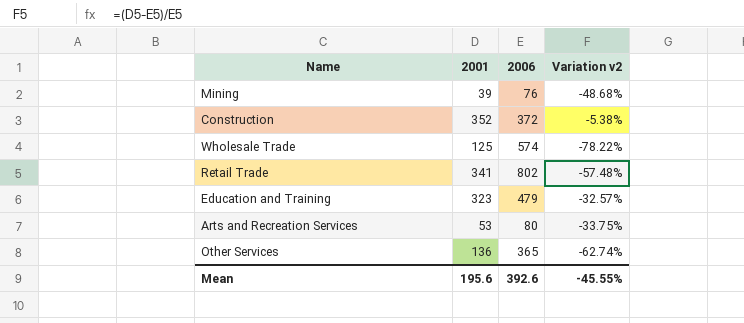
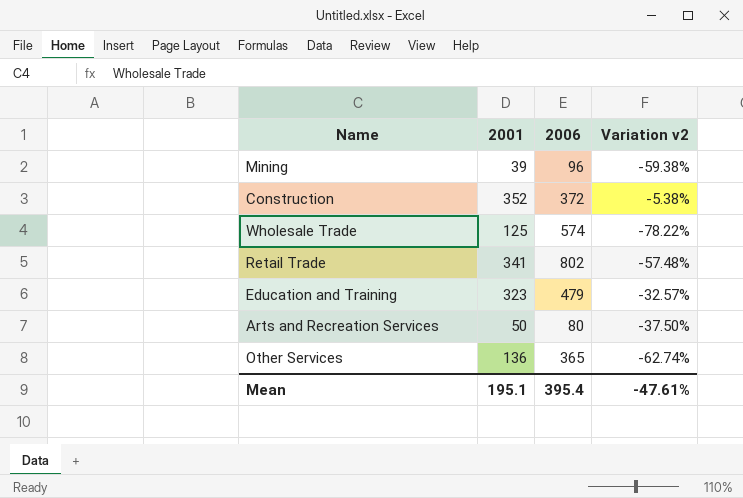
Mining | 2006: 76 -> 96
Mining | Variation v2: -48.68% -> -59.38%
Arts and Recreation Services | 2001: 53 -> 50
Arts and Recreation Services | Variation v2: -33.75% -> -37.50%
Mean | 2001: 195.6 -> 195.1
Mean | 2006: 392.6 -> 395.4
Mean | Variation v2: -45.55% -> -47.61%

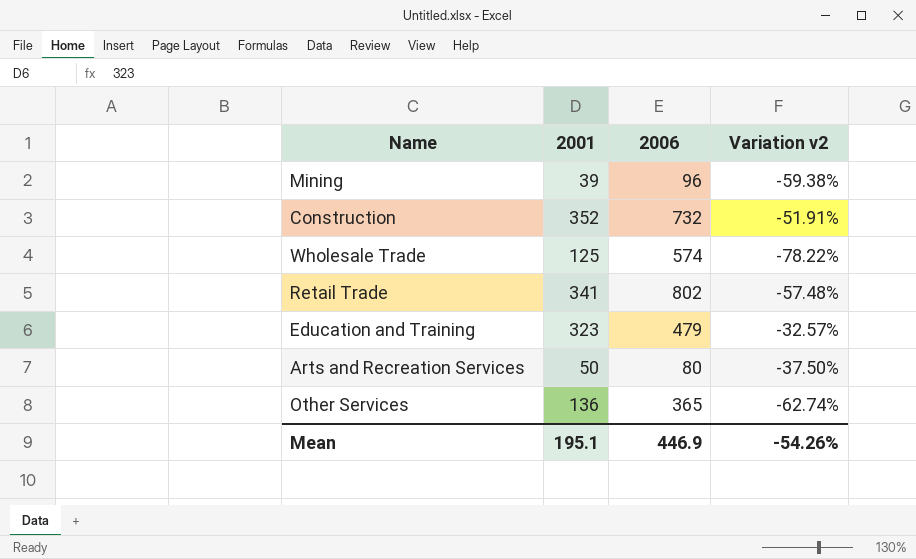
Construction | 2006: 372 -> 732
Construction | Variation v2: -5.38% -> -51.91%
Mean | 2006: 395.4 -> 446.9
Mean | Variation v2: -47.61% -> -54.26%

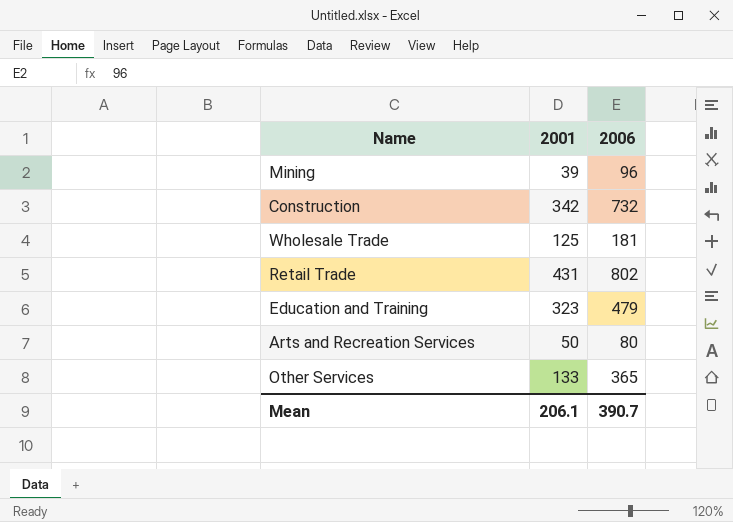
column Variation v2 | formula: ([2001] - [2006]) / [2006] -> none
Construction | 2001: 352 -> 342
Wholesale Trade | 2006: 574 -> 181
Retail Trade | 2001: 341 -> 431
Other Services | 2001: 136 -> 133
Mean | 2001: 195.1 -> 206.1
Mean | 2006: 446.9 -> 390.7

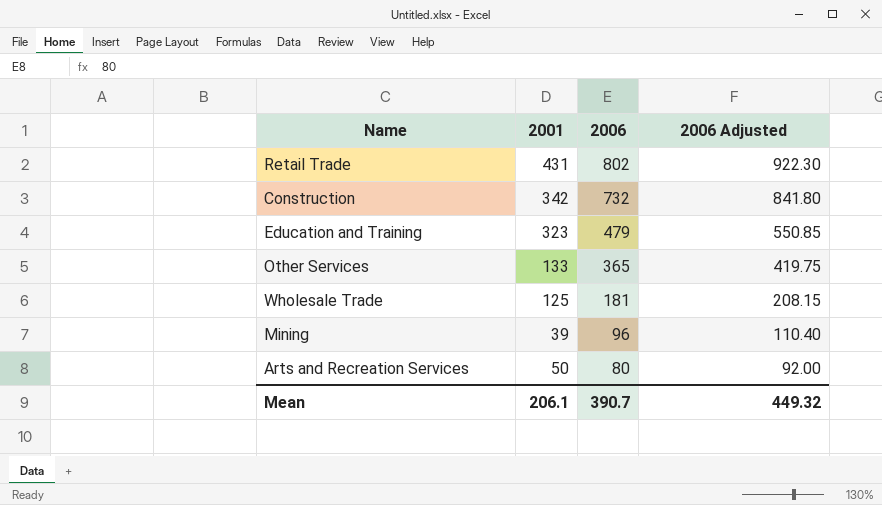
row order: none -> 2006 descending
column 2006 Adjusted | formula: none -> [2006] * 1.15

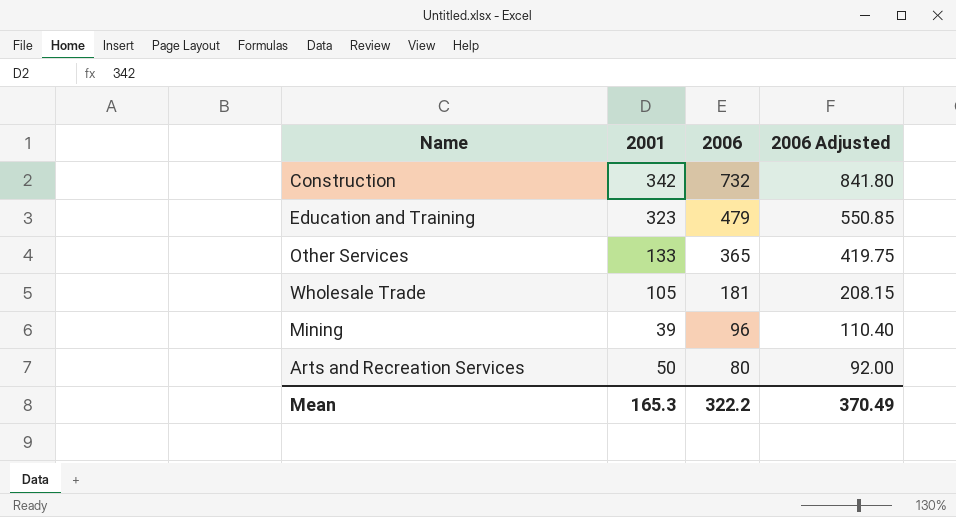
row Retail Trade: 431 | 802 | 922.30 -> none
Wholesale Trade | 2001: 125 -> 105
Mean | 2001: 206.1 -> 165.3
Mean | 2006: 390.7 -> 322.2
Mean | 2006 Adjusted: 449.32 -> 370.49

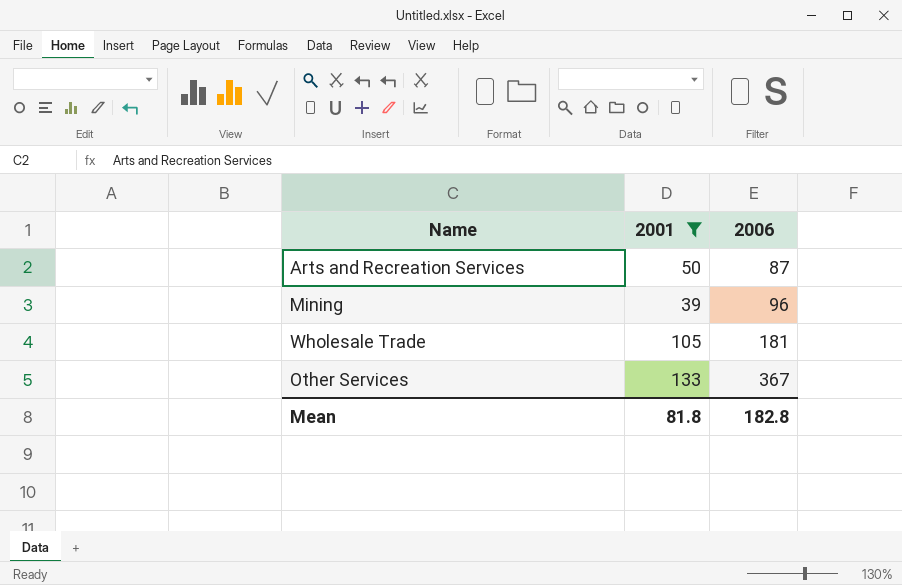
filter: none -> 2001 <= 133
row order: 2006 descending -> 2006 ascending
column 2006 Adjusted | formula: [2006] * 1.15 -> none
Arts and Recreation Services | 2006: 80 -> 87
Other Services | 2006: 365 -> 367
Mean | 2001: 165.3 -> 81.8
Mean | 2006: 322.2 -> 182.8

